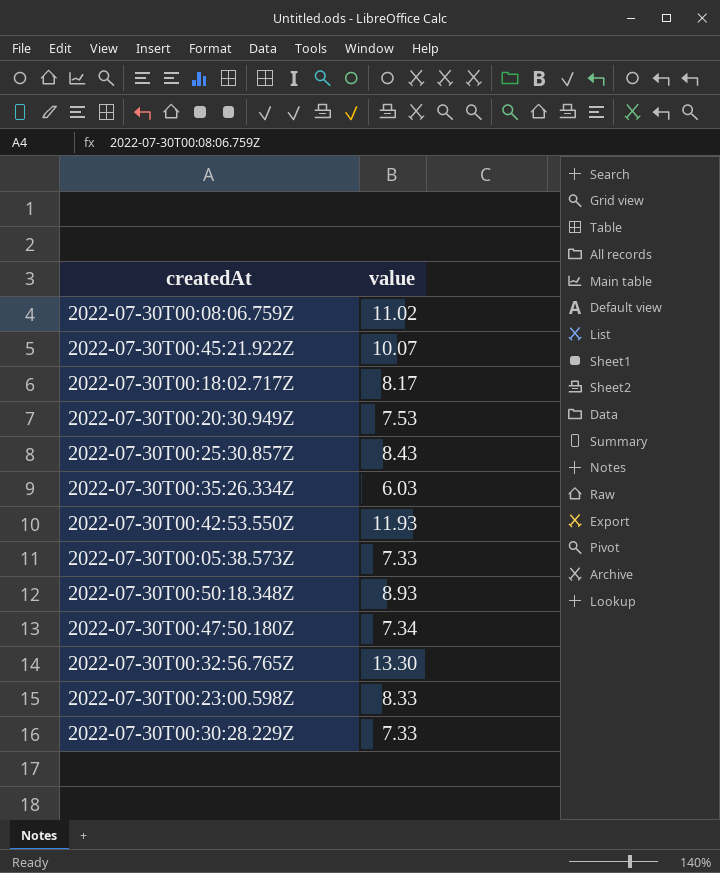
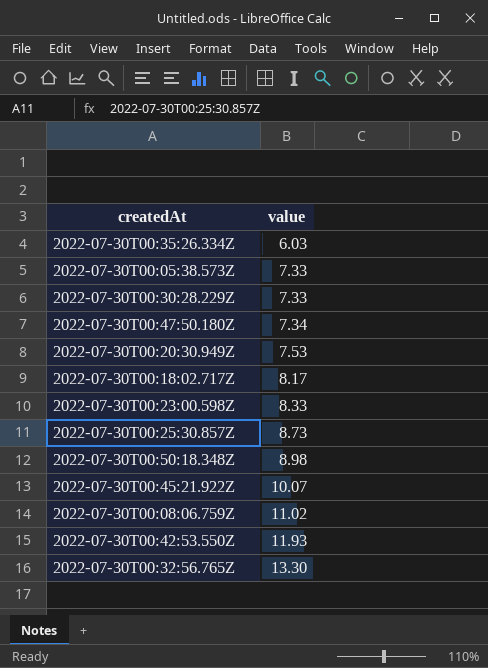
row order: none -> value ascending
2022-07-30T00:25:30.857Z | value: 8.43 -> 8.73
2022-07-30T00:50:18.348Z | value: 8.93 -> 8.98

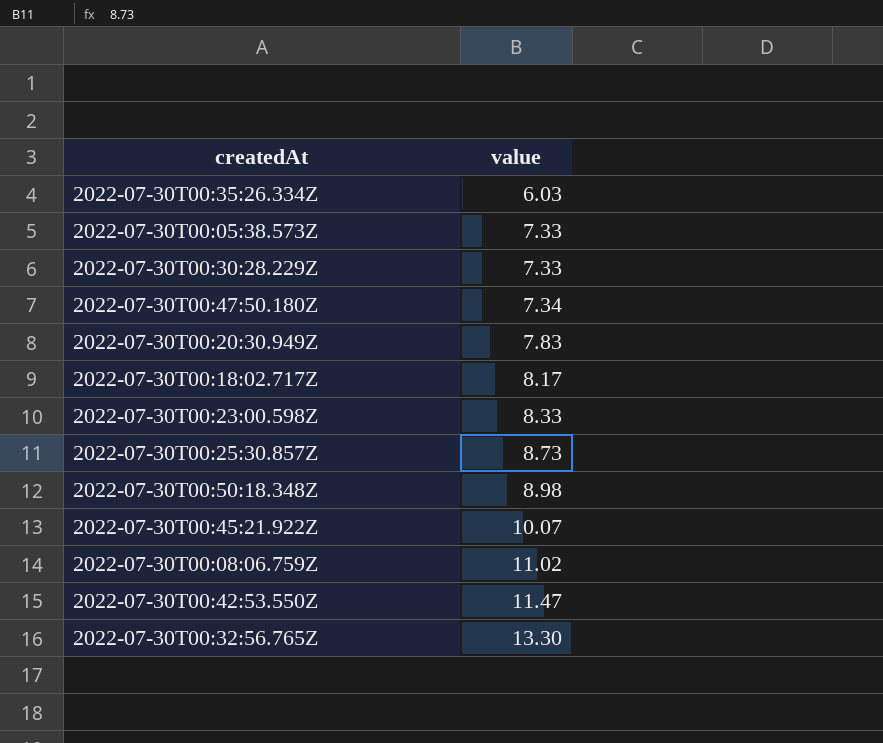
2022-07-30T00:20:30.949Z | value: 7.53 -> 7.83
2022-07-30T00:42:53.550Z | value: 11.93 -> 11.47

